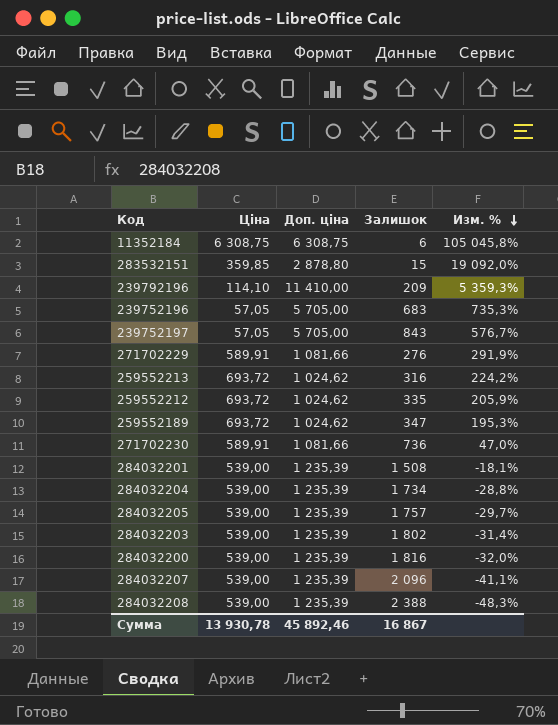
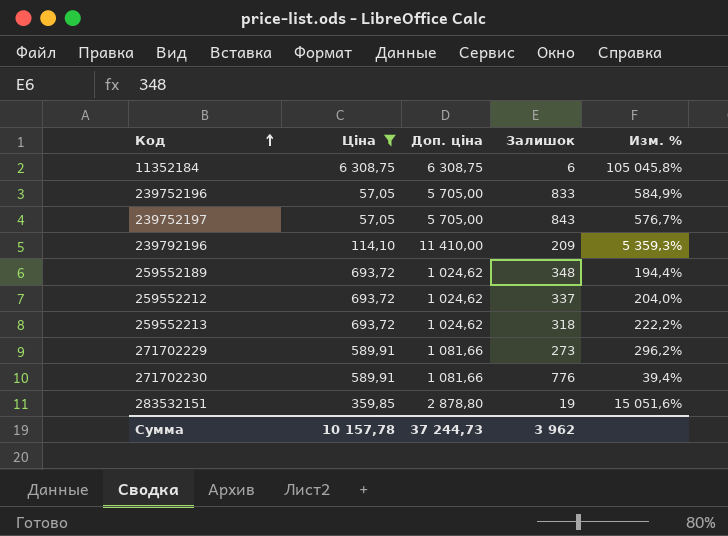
filter: none -> Ціна != 539,00
row order: Изм. % descending -> Код ascending
239752196 | Залишок: 683 -> 833
239752196 | Изм. %: 735,3% -> 584,9%
259552189 | Залишок: 347 -> 348
259552189 | Изм. %: 195,3% -> 194,4%
259552212 | Залишок: 335 -> 337
259552212 | Изм. %: 205,9% -> 204,0%
259552213 | Залишок: 316 -> 318
259552213 | Изм. %: 224,2% -> 222,2%
271702229 | Залишок: 276 -> 273
271702229 | Изм. %: 291,9% -> 296,2%
271702230 | Залишок: 736 -> 776
271702230 | Изм. %: 47,0% -> 39,4%
283532151 | Залишок: 15 -> 19
283532151 | Изм. %: 19 092,0% -> 15 051,6%
Сумма | Ціна: 13 930,78 -> 10 157,78
Сумма | Доп. ціна: 45 892,46 -> 37 244,73
Сумма | Залишок: 16 867 -> 3 962

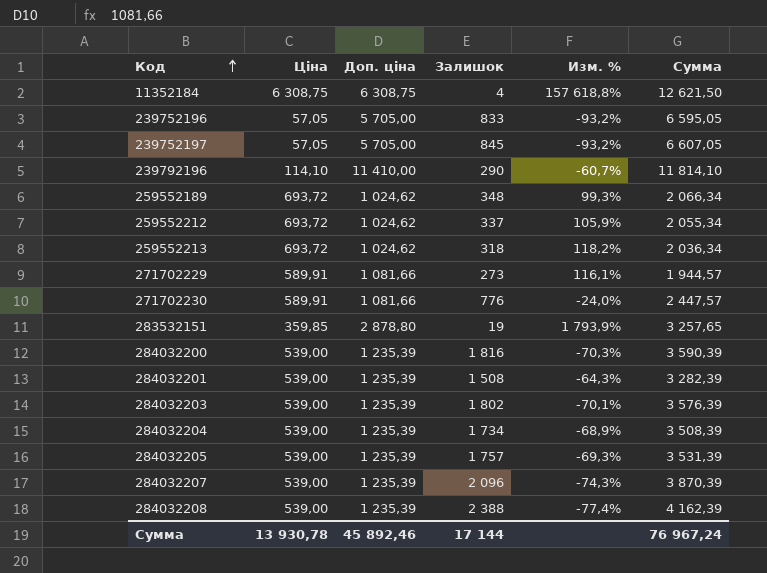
filter: Ціна != 539,00 -> none
column Изм. % | formula: ([Доп. ціна] - [Залишок]) / [Залишок] -> ([Ціна] - [Залишок]) / [Залишок]
column Сумма | formula: none -> [Ціна] + [Доп. ціна] + [Залишок]
11352184 | Залишок: 6 -> 4
239752197 | Залишок: 843 -> 845
239792196 | Залишок: 209 -> 290
Сумма | Ціна: 10 157,78 -> 13 930,78
Сумма | Доп. ціна: 37 244,73 -> 45 892,46
Сумма | Залишок: 3 962 -> 17 144

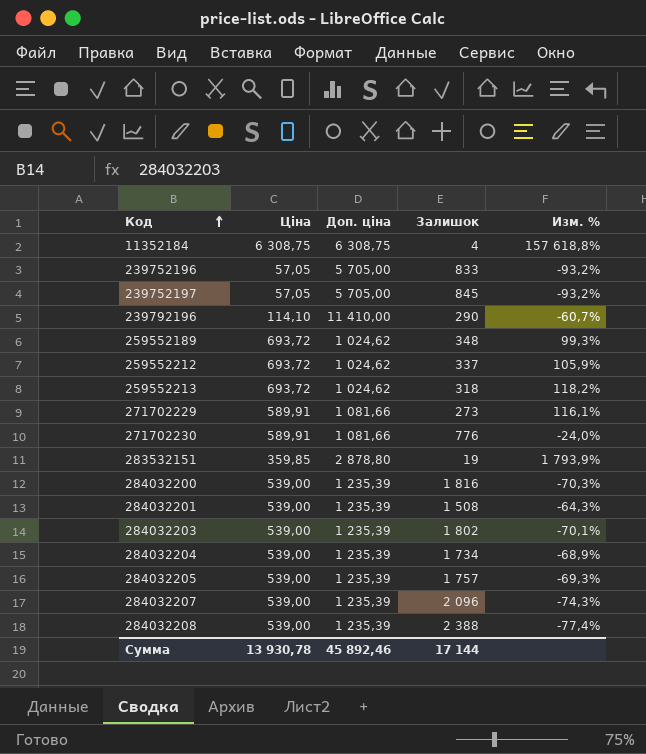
column Сумма | formula: [Ціна] + [Доп. ціна] + [Залишок] -> none

